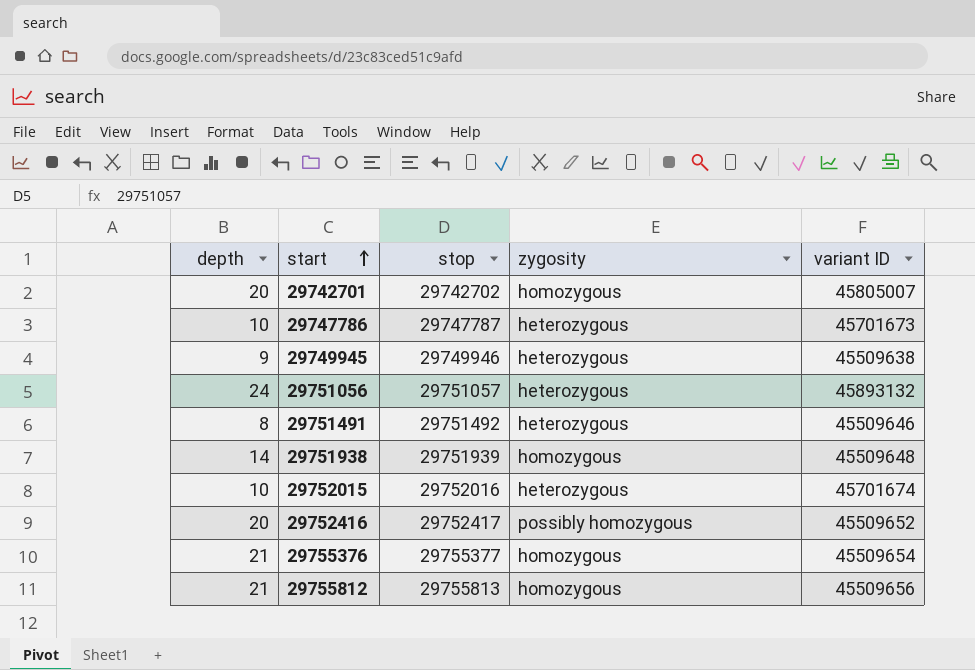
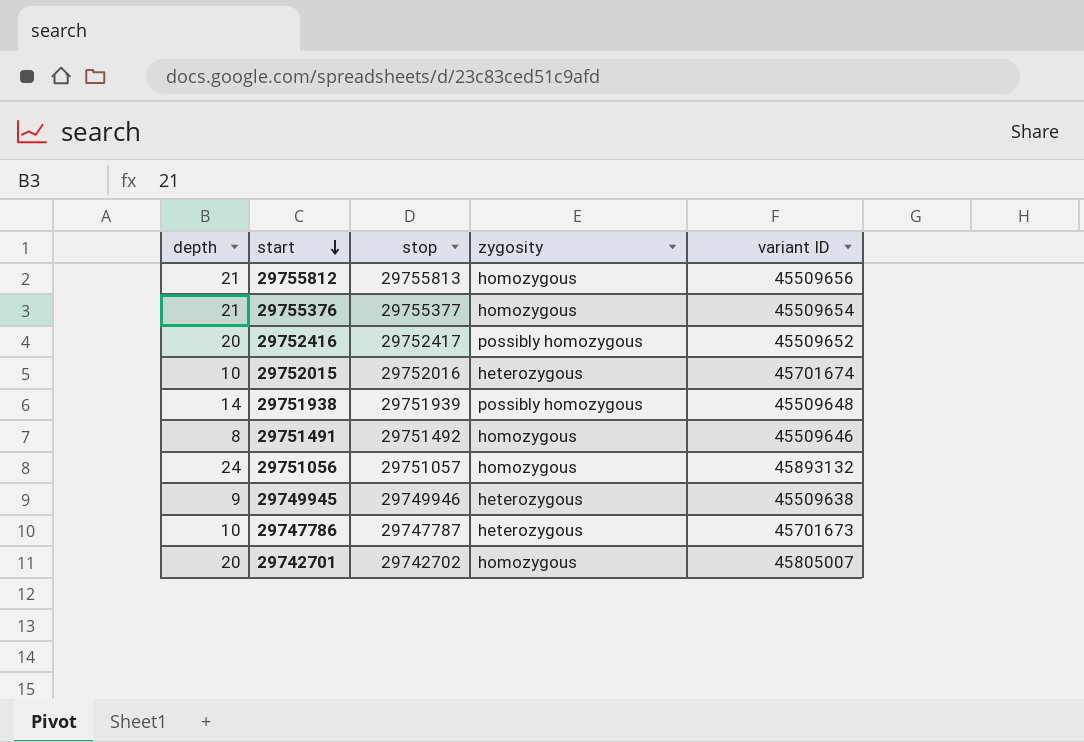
row order: start ascending -> start descending
29751938 | zygosity: homozygous -> possibly homozygous
29751491 | zygosity: heterozygous -> homozygous
29751056 | zygosity: heterozygous -> homozygous

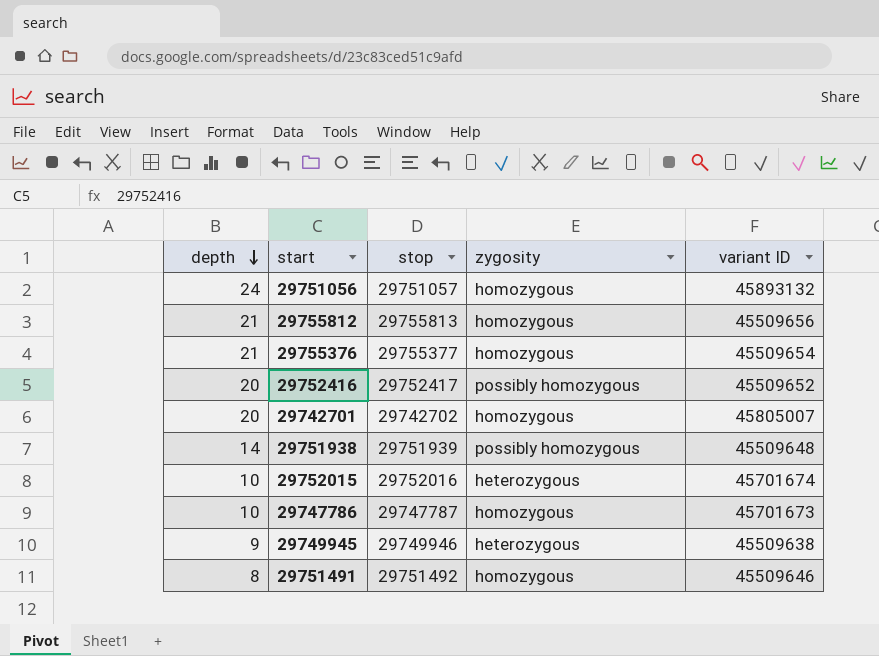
row order: start descending -> depth descending
29747786 | zygosity: heterozygous -> homozygous

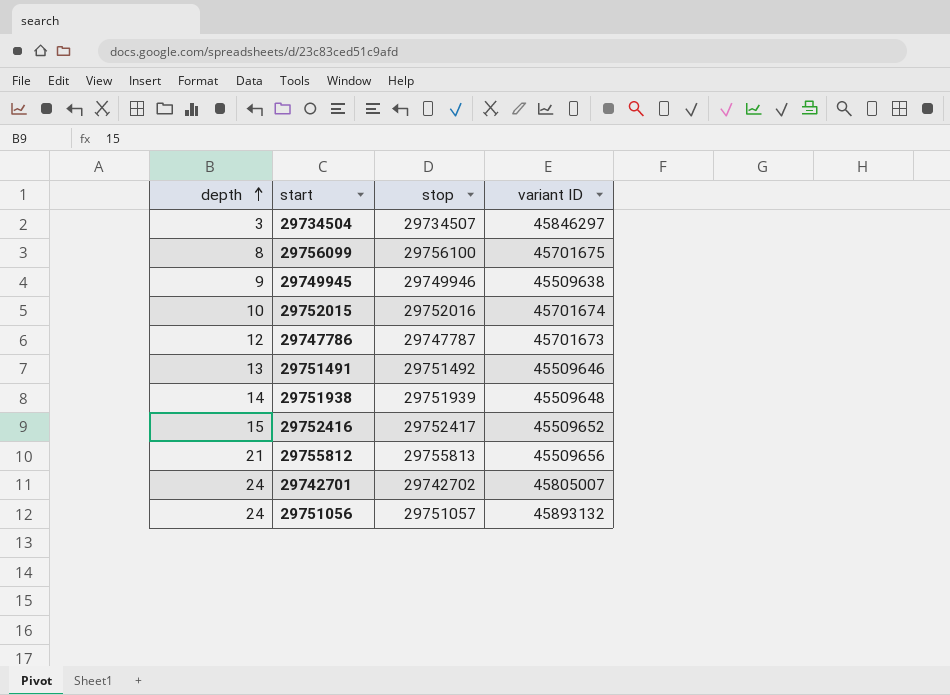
row order: depth descending -> depth ascending
column zygosity | position: 4 -> none
row 29755376: 21 | 29755377 | homozygous | 45509654 -> none
row 29734504: none -> 3 | 29734507 | 45846297
row 29756099: none -> 8 | 29756100 | 45701675
29747786 | depth: 10 -> 12
29751491 | depth: 8 -> 13
29752416 | depth: 20 -> 15
29742701 | depth: 20 -> 24

